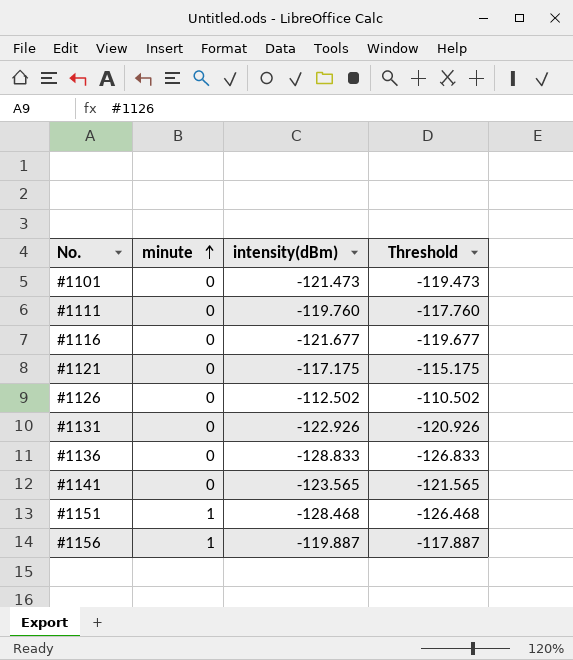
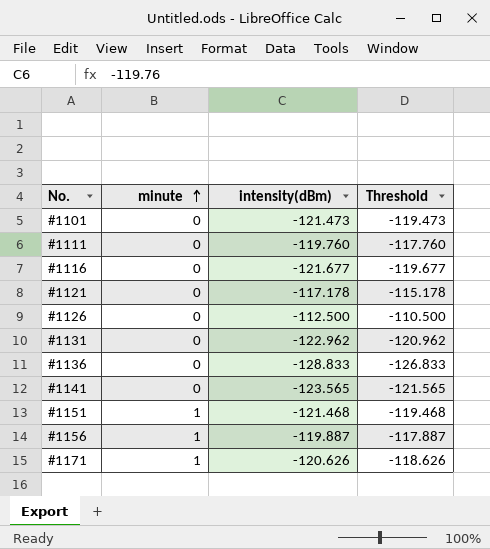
#1121 | intensity(dBm): -117.175 -> -117.178
#1121 | Threshold: -115.175 -> -115.178
#1126 | intensity(dBm): -112.502 -> -112.500
#1126 | Threshold: -110.502 -> -110.500
#1131 | intensity(dBm): -122.926 -> -122.962
#1131 | Threshold: -120.926 -> -120.962
#1151 | intensity(dBm): -128.468 -> -121.468
#1151 | Threshold: -126.468 -> -119.468
row #1171: none -> 1 | -120.626 | -118.626

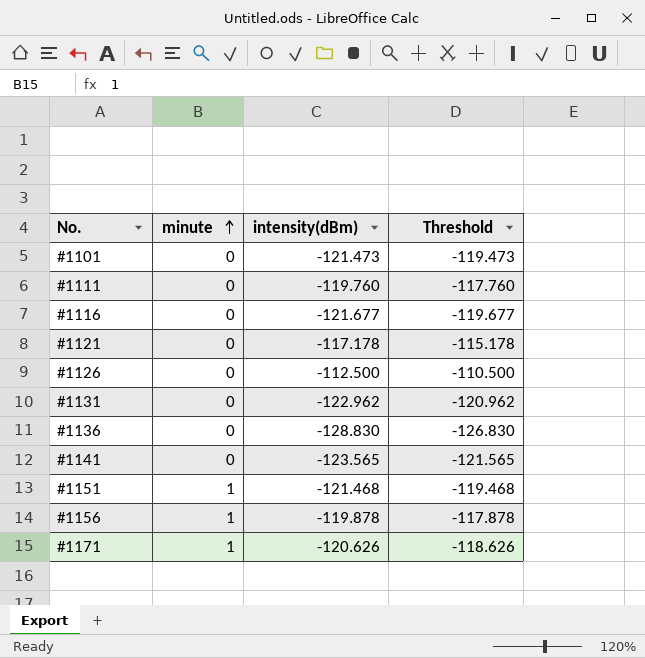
#1136 | intensity(dBm): -128.833 -> -128.830
#1136 | Threshold: -126.833 -> -126.830
#1156 | intensity(dBm): -119.887 -> -119.878
#1156 | Threshold: -117.887 -> -117.878

